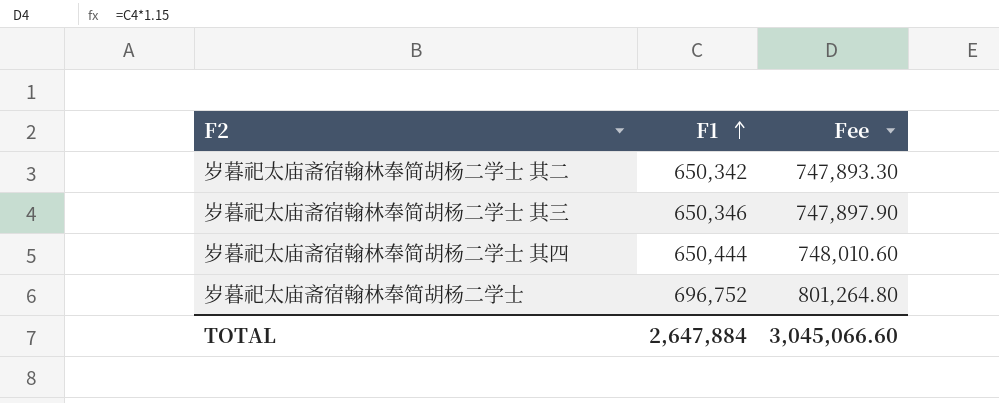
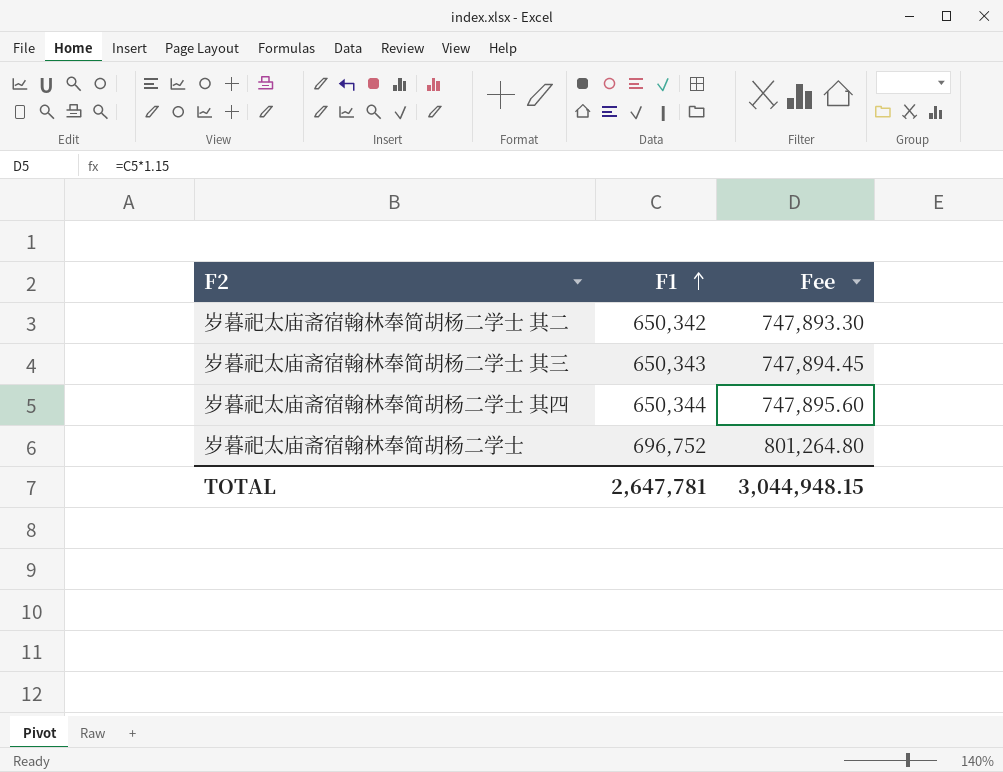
岁暮祀太庙斋宿翰林奉简胡杨二学士 其三 | F1: 650,346 -> 650,343
岁暮祀太庙斋宿翰林奉简胡杨二学士 其三 | Fee: 747,897.90 -> 747,894.45
岁暮祀太庙斋宿翰林奉简胡杨二学士 其四 | F1: 650,444 -> 650,344
岁暮祀太庙斋宿翰林奉简胡杨二学士 其四 | Fee: 748,010.60 -> 747,895.60
TOTAL | F1: 2,647,884 -> 2,647,781
TOTAL | Fee: 3,045,066.60 -> 3,044,948.15

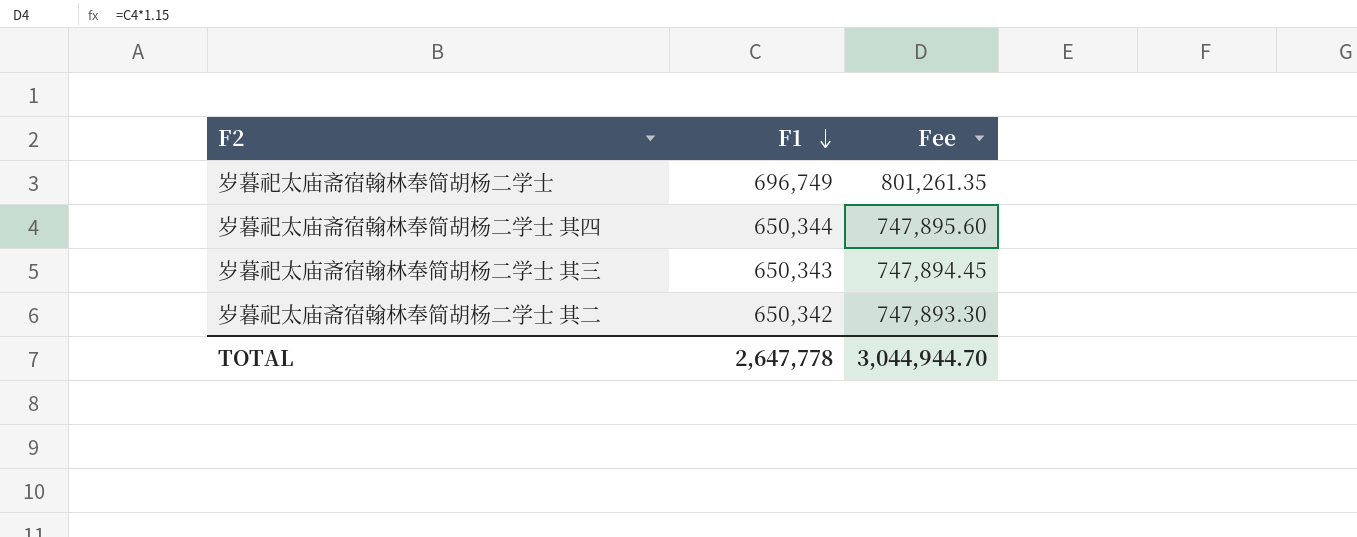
row order: F1 ascending -> F1 descending
岁暮祀太庙斋宿翰林奉简胡杨二学士 | F1: 696,752 -> 696,749
岁暮祀太庙斋宿翰林奉简胡杨二学士 | Fee: 801,264.80 -> 801,261.35
TOTAL | F1: 2,647,781 -> 2,647,778
TOTAL | Fee: 3,044,948.15 -> 3,044,944.70

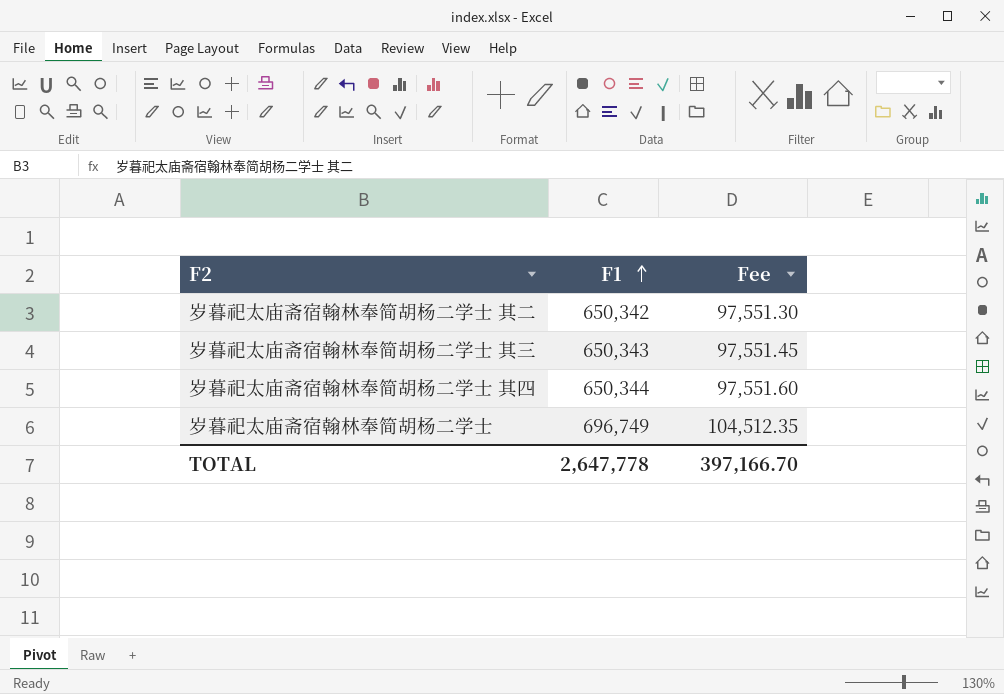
row order: F1 descending -> F1 ascending
column Fee | formula: [F1] * 1.15 -> [F1] * 0.15
TOTAL | Fee: 3,044,944.70 -> 397,166.70

